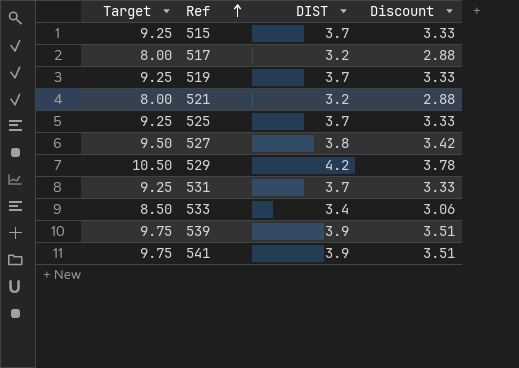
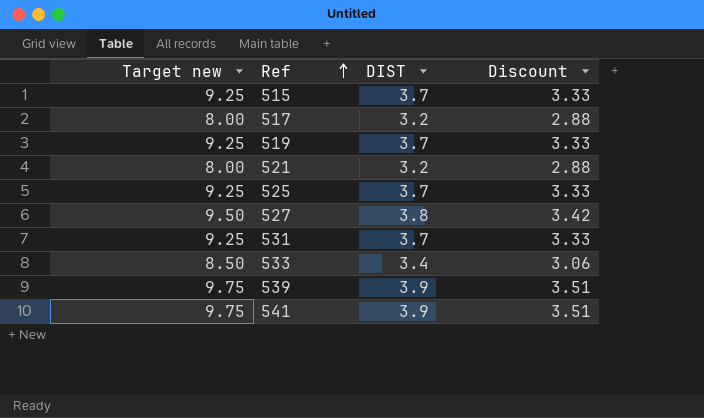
column name: Target -> Target new
row 529: 10.50 | 4.2 | 3.78 -> none

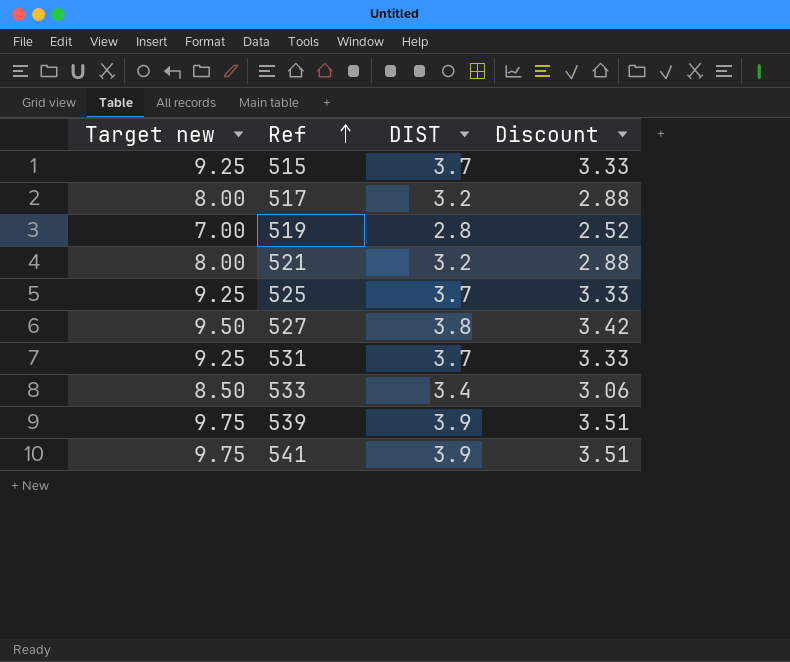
519 | Target new: 9.25 -> 7.00
519 | DIST: 3.7 -> 2.8
519 | Discount: 3.33 -> 2.52

